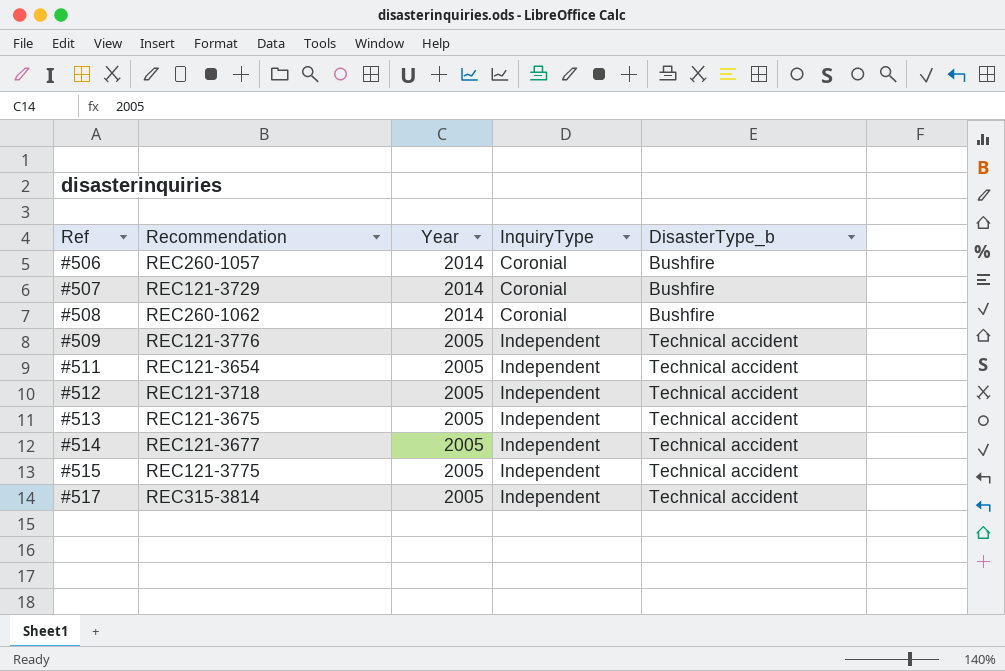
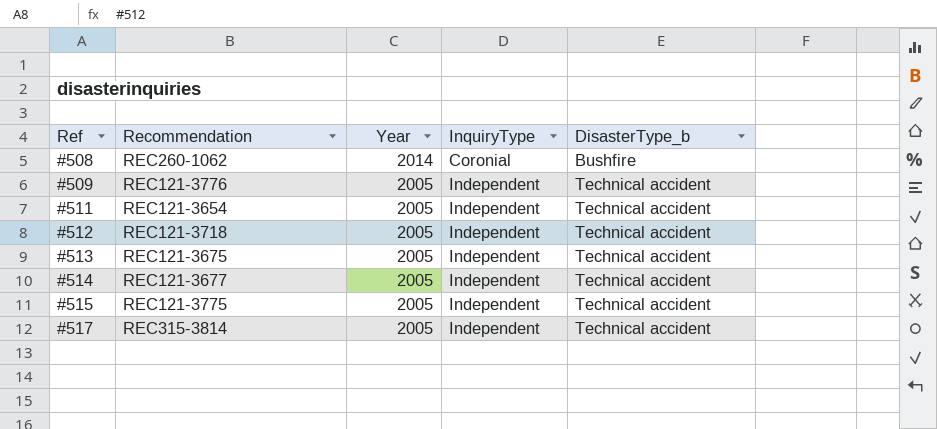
row #506: REC260-1057 | 2014 | Coronial | Bushfire -> none
row #507: REC121-3729 | 2014 | Coronial | Bushfire -> none

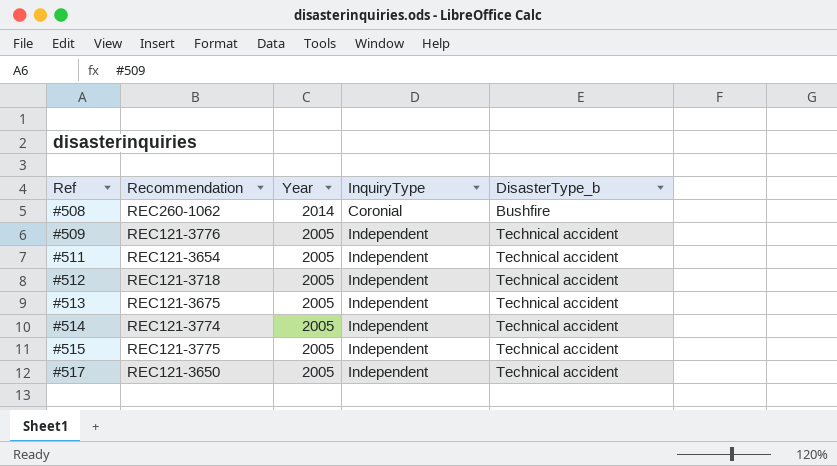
#514 | Recommendation: REC121-3677 -> REC121-3774
#517 | Recommendation: REC315-3814 -> REC121-3650

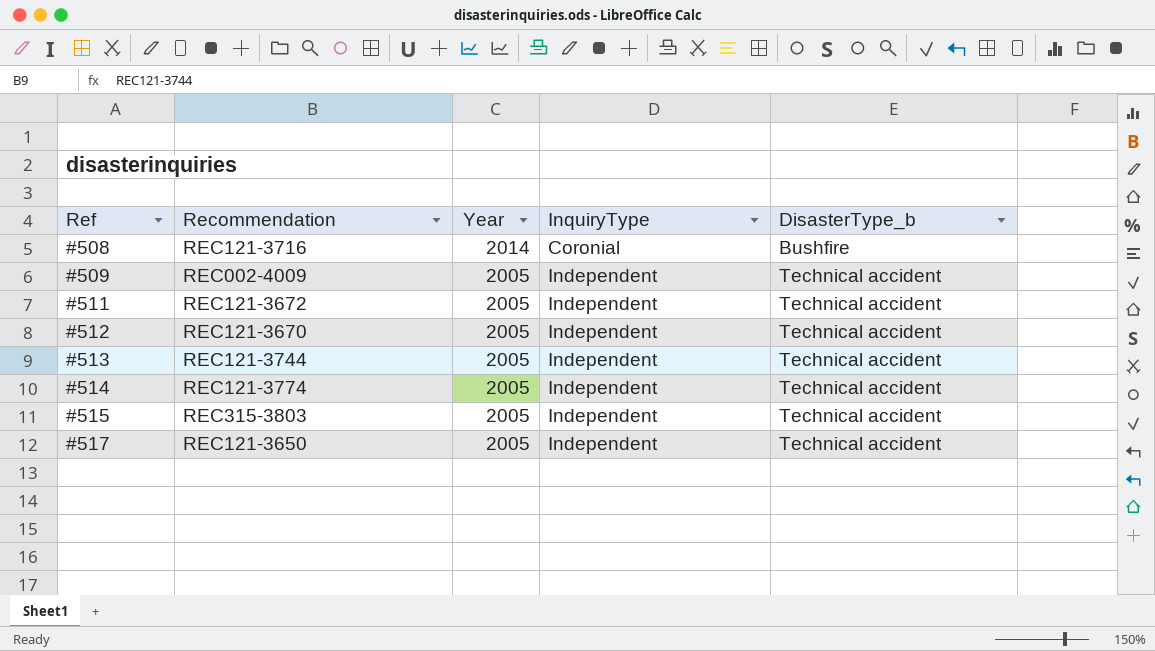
#508 | Recommendation: REC260-1062 -> REC121-3716
#509 | Recommendation: REC121-3776 -> REC002-4009
#511 | Recommendation: REC121-3654 -> REC121-3672
#512 | Recommendation: REC121-3718 -> REC121-3670
#513 | Recommendation: REC121-3675 -> REC121-3744
#515 | Recommendation: REC121-3775 -> REC315-3803

